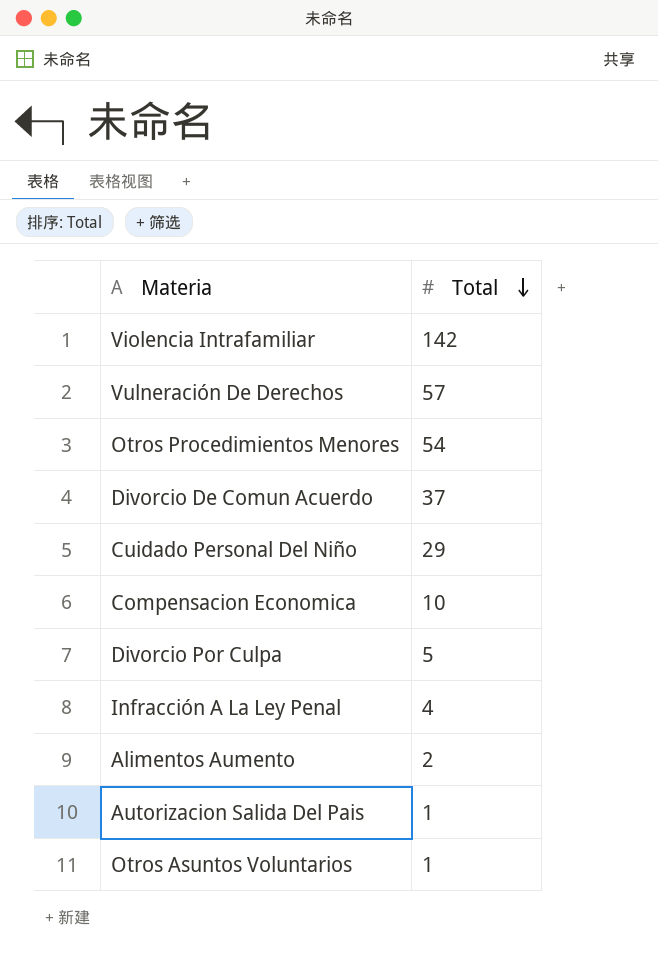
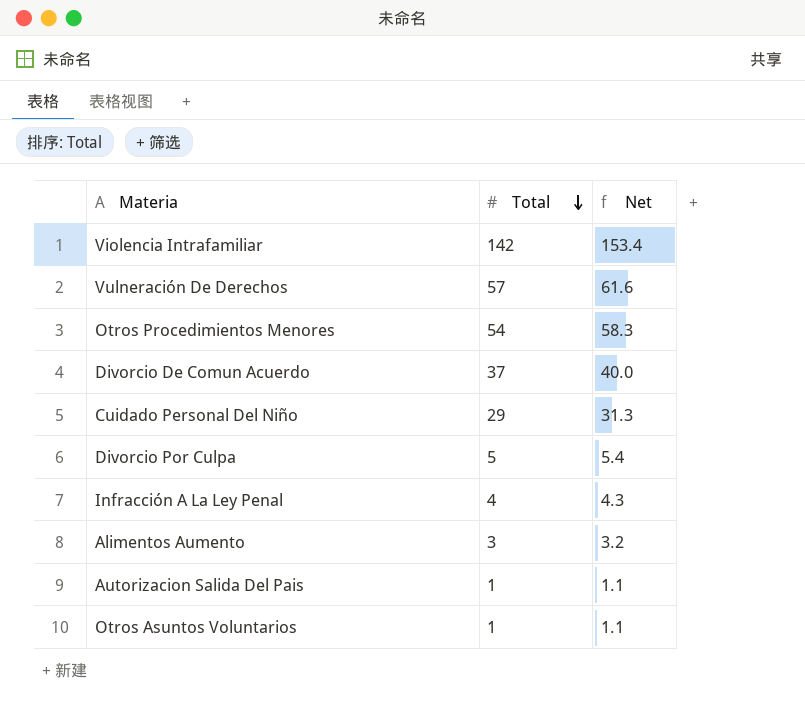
column Net | formula: none -> [Total] * 1.08
row Compensacion Economica: 10 -> none
Alimentos Aumento | Total: 2 -> 3

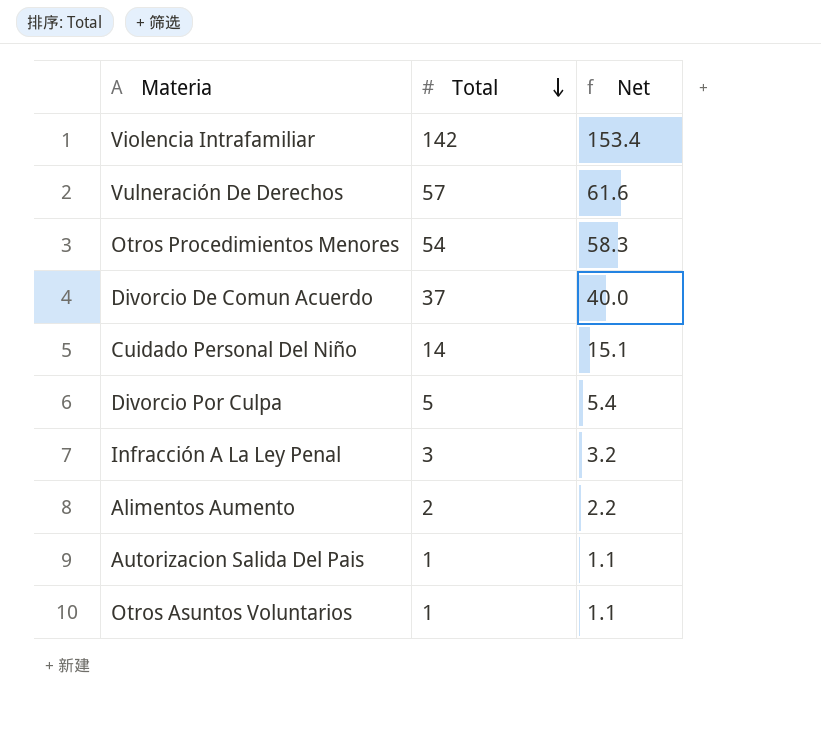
Cuidado Personal Del Niño | Total: 29 -> 14
Cuidado Personal Del Niño | Net: 31.3 -> 15.1
Infracción A La Ley Penal | Total: 4 -> 3
Infracción A La Ley Penal | Net: 4.3 -> 3.2
Alimentos Aumento | Total: 3 -> 2
Alimentos Aumento | Net: 3.2 -> 2.2

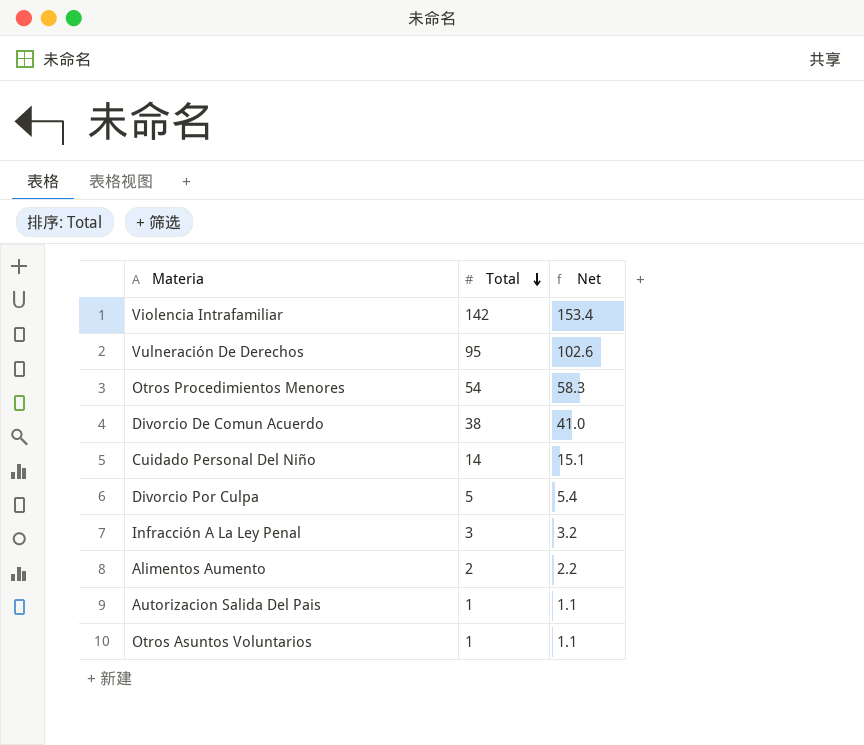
Vulneración De Derechos | Total: 57 -> 95
Vulneración De Derechos | Net: 61.6 -> 102.6
Divorcio De Comun Acuerdo | Total: 37 -> 38
Divorcio De Comun Acuerdo | Net: 40.0 -> 41.0

